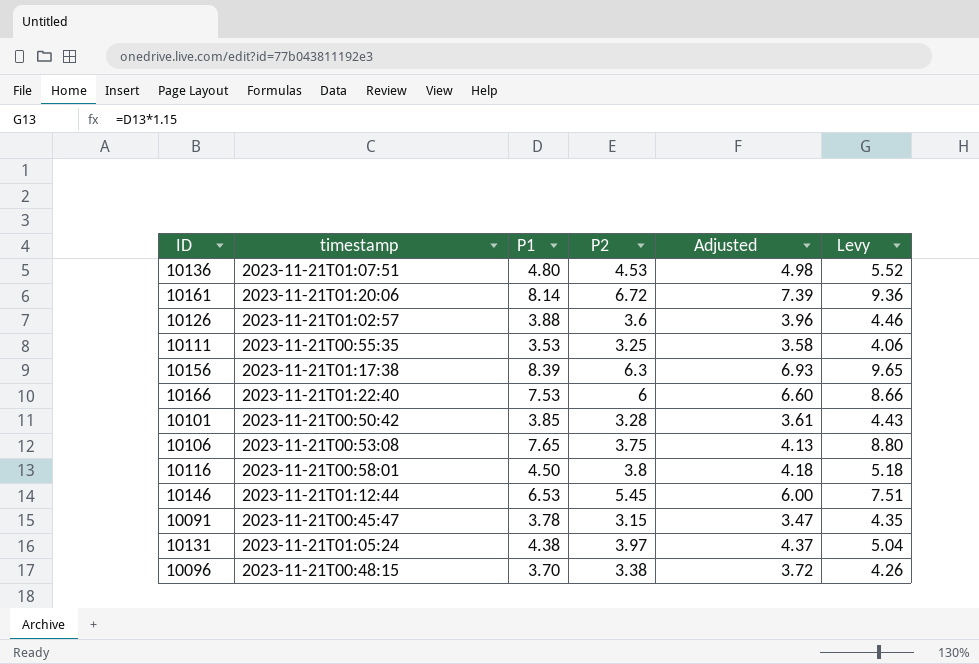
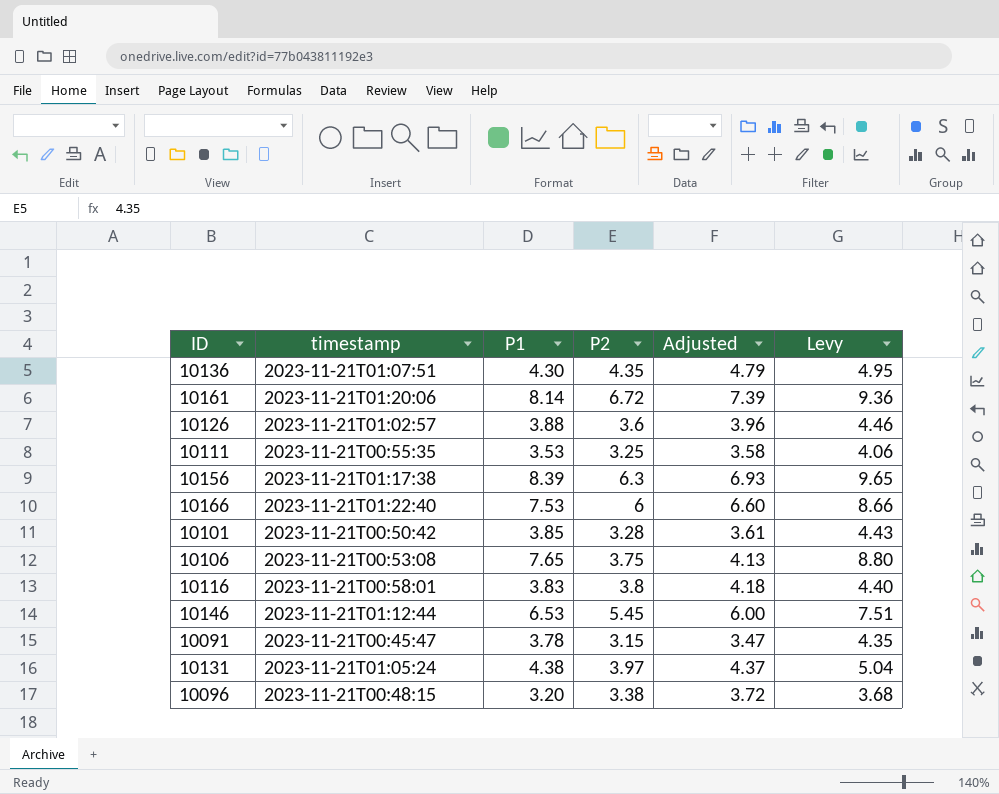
10136 | P1: 4.80 -> 4.30
10136 | P2: 4.53 -> 4.35
10136 | Adjusted: 4.98 -> 4.79
10136 | Levy: 5.52 -> 4.95
10116 | P1: 4.50 -> 3.83
10116 | Levy: 5.18 -> 4.40
10096 | P1: 3.70 -> 3.20
10096 | Levy: 4.26 -> 3.68

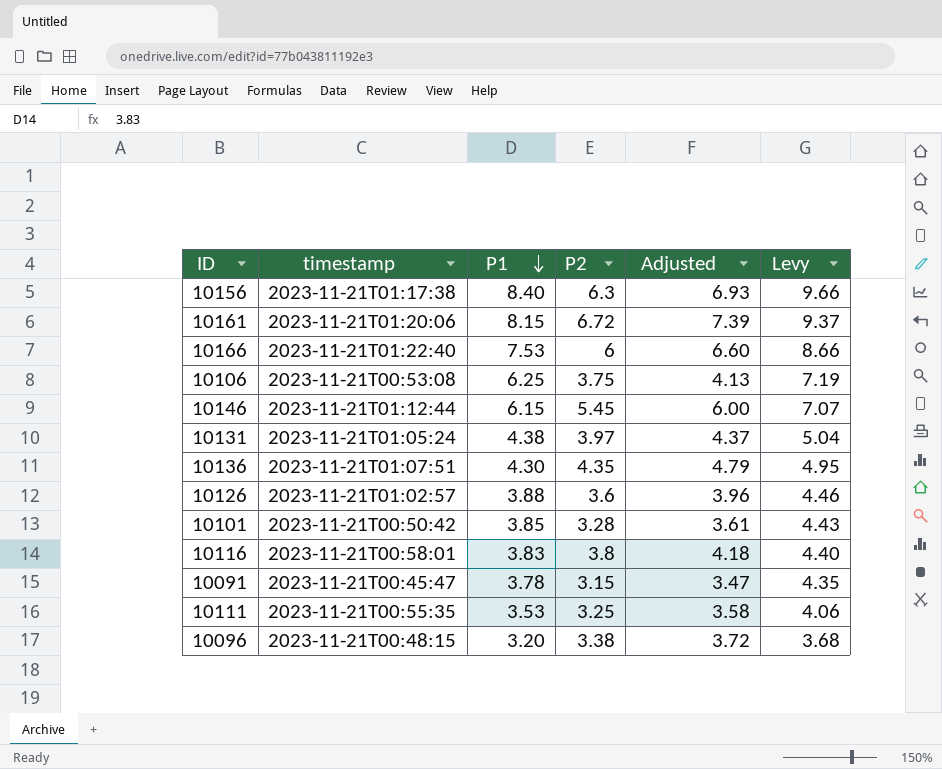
row order: none -> P1 descending
10156 | P1: 8.39 -> 8.40
10156 | Levy: 9.65 -> 9.66
10161 | P1: 8.14 -> 8.15
10161 | Levy: 9.36 -> 9.37
10106 | P1: 7.65 -> 6.25
10106 | Levy: 8.80 -> 7.19
10146 | P1: 6.53 -> 6.15
10146 | Levy: 7.51 -> 7.07

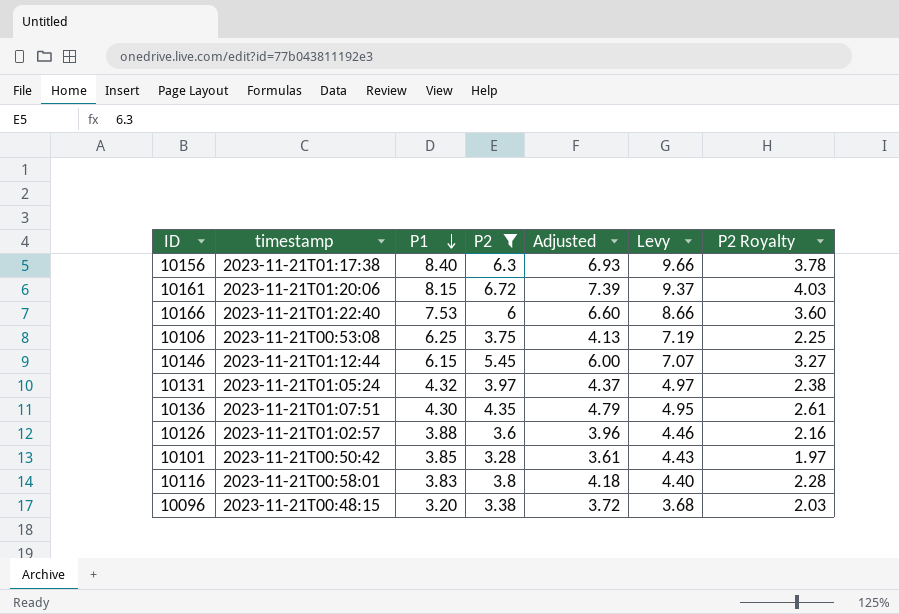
filter: none -> P2 >= 3.28
column P2 Royalty | formula: none -> [P2] * 0.6
10131 | P1: 4.38 -> 4.32
10131 | Levy: 5.04 -> 4.97

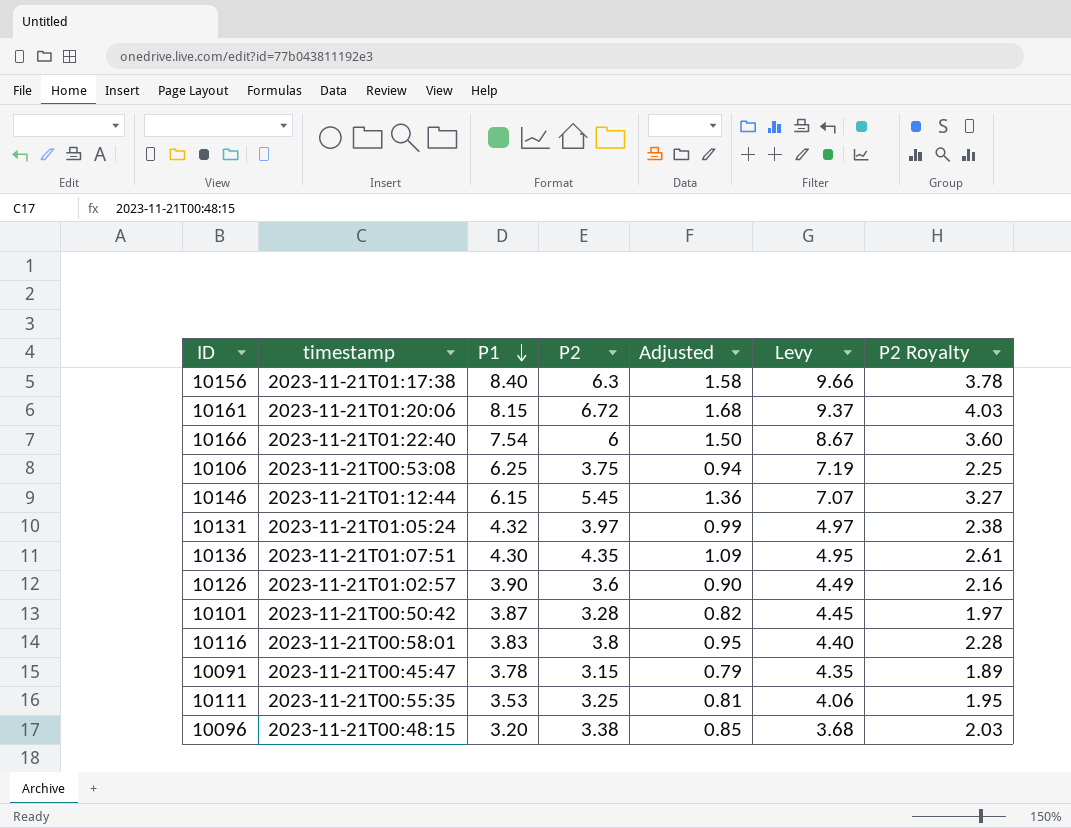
filter: P2 >= 3.28 -> none
column Adjusted | formula: [P2] * 1.1 -> [P2] * 0.25
10166 | P1: 7.53 -> 7.54
10166 | Levy: 8.66 -> 8.67
10126 | P1: 3.88 -> 3.90
10126 | Levy: 4.46 -> 4.49
10101 | P1: 3.85 -> 3.87
10101 | Levy: 4.43 -> 4.45

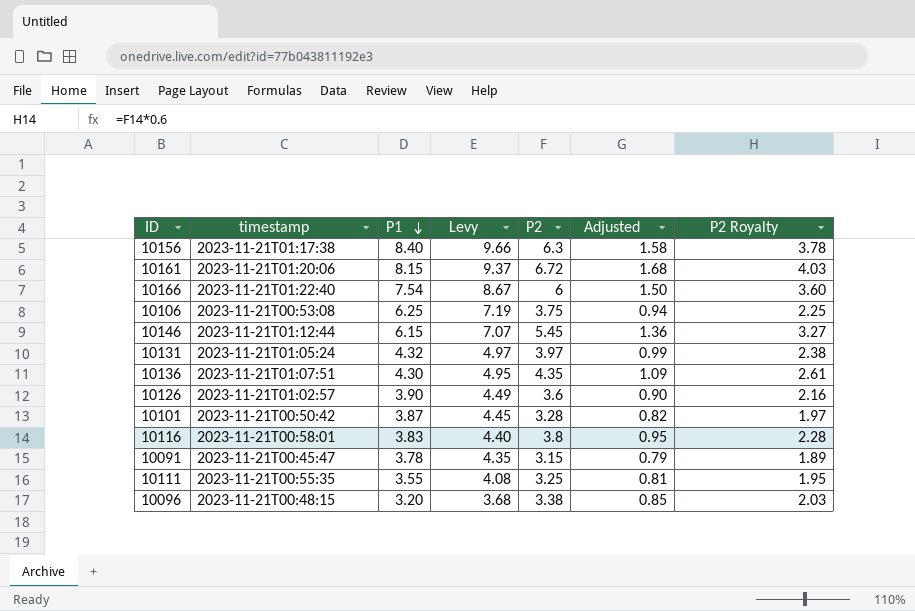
column Levy | position: 6 -> 4
10111 | P1: 3.53 -> 3.55
10111 | Levy: 4.06 -> 4.08

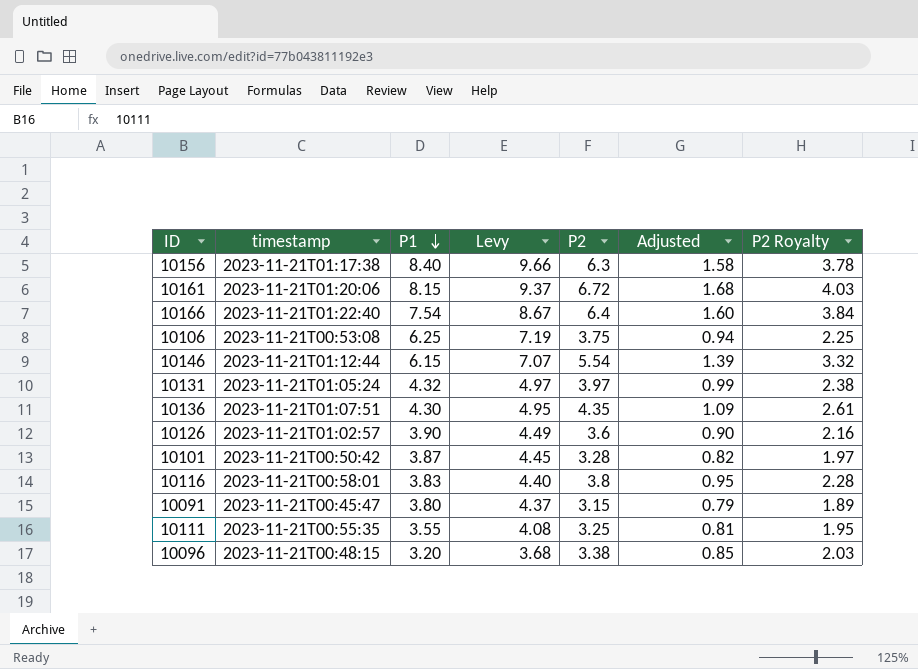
10166 | P2: 6 -> 6.4
10166 | Adjusted: 1.50 -> 1.60
10166 | P2 Royalty: 3.60 -> 3.84
10146 | P2: 5.45 -> 5.54
10146 | Adjusted: 1.36 -> 1.39
10146 | P2 Royalty: 3.27 -> 3.32
10091 | P1: 3.78 -> 3.80
10091 | Levy: 4.35 -> 4.37

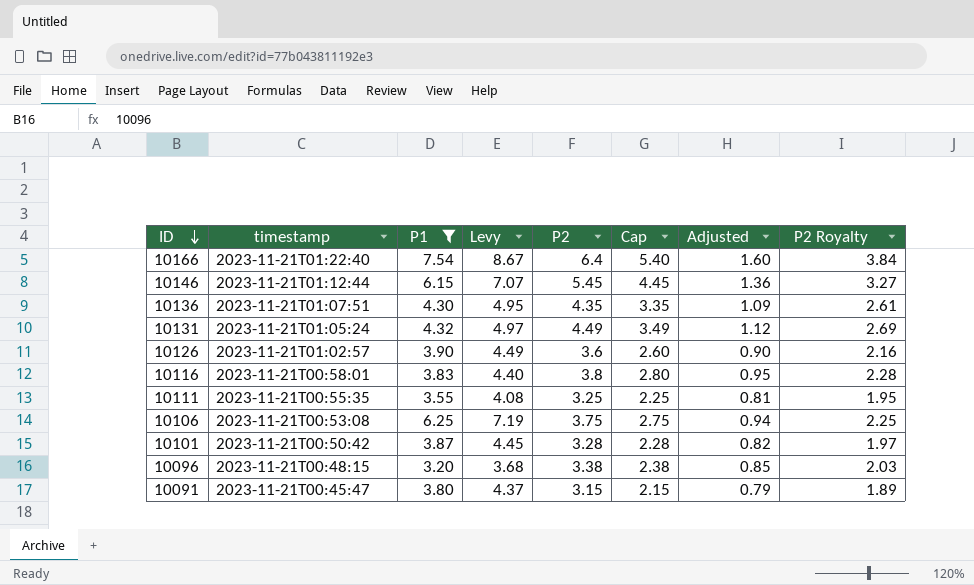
filter: none -> P1 <= 7.54
row order: P1 descending -> ID descending
column Cap | formula: none -> [P2] - 1
10146 | P2: 5.54 -> 5.45
10146 | Adjusted: 1.39 -> 1.36
10146 | P2 Royalty: 3.32 -> 3.27
10131 | P2: 3.97 -> 4.49
10131 | Adjusted: 0.99 -> 1.12
10131 | P2 Royalty: 2.38 -> 2.69

